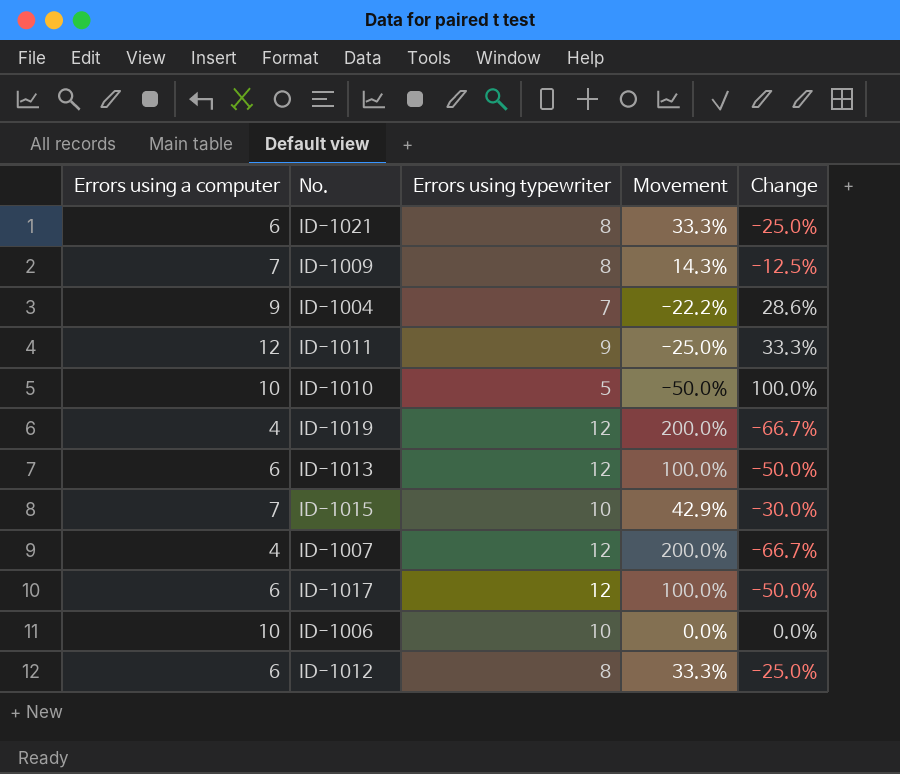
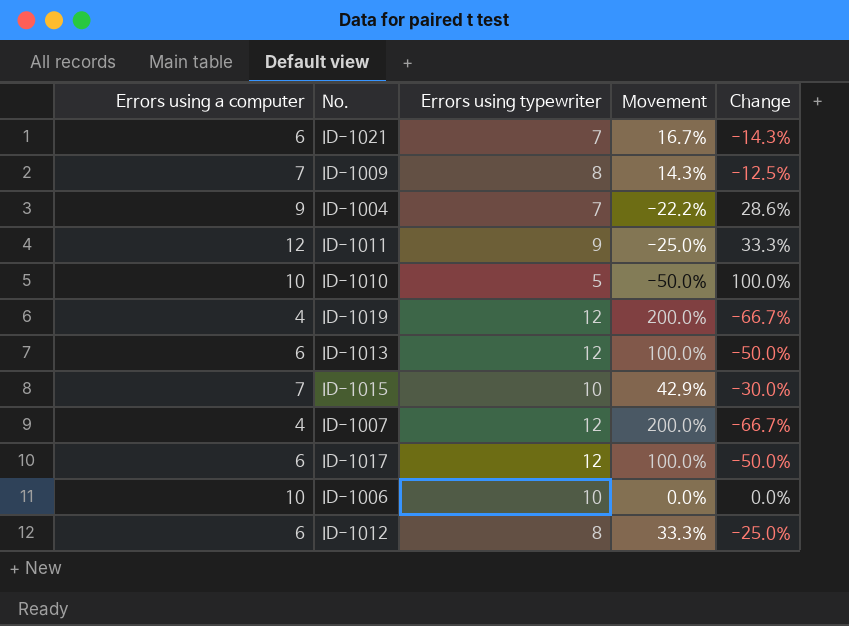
ID-1021 | Errors using typewriter: 8 -> 7
ID-1021 | Movement: 33.3% -> 16.7%
ID-1021 | Change: -25.0% -> -14.3%

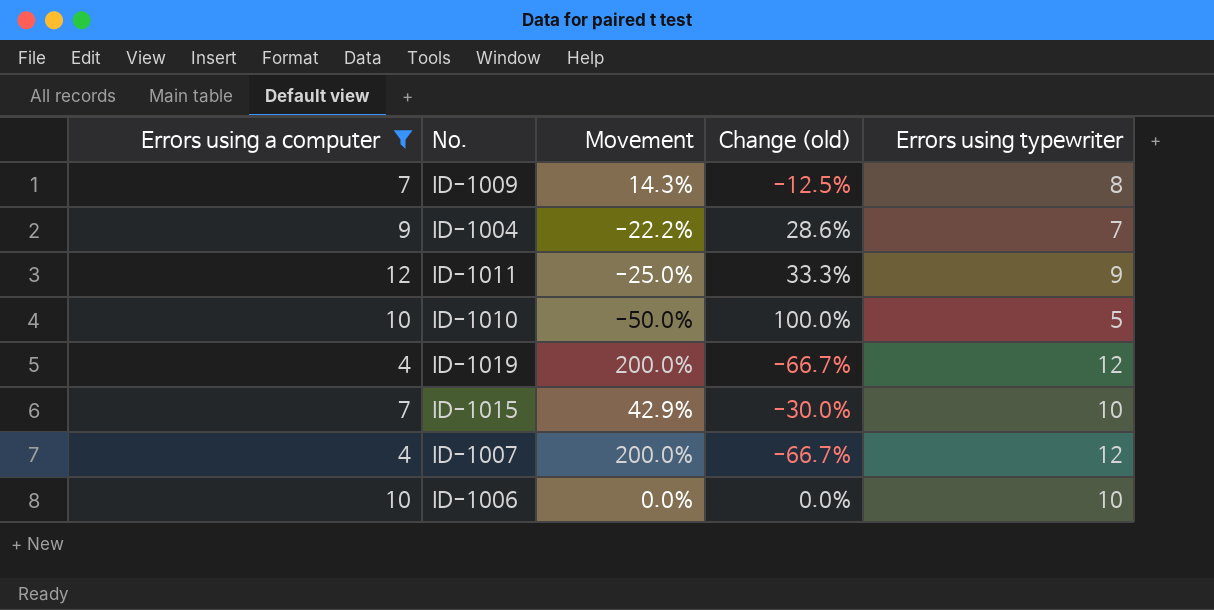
filter: none -> Errors using a computer != 6
column name: Change -> Change (old)
column Errors using typewriter | position: 3 -> 5

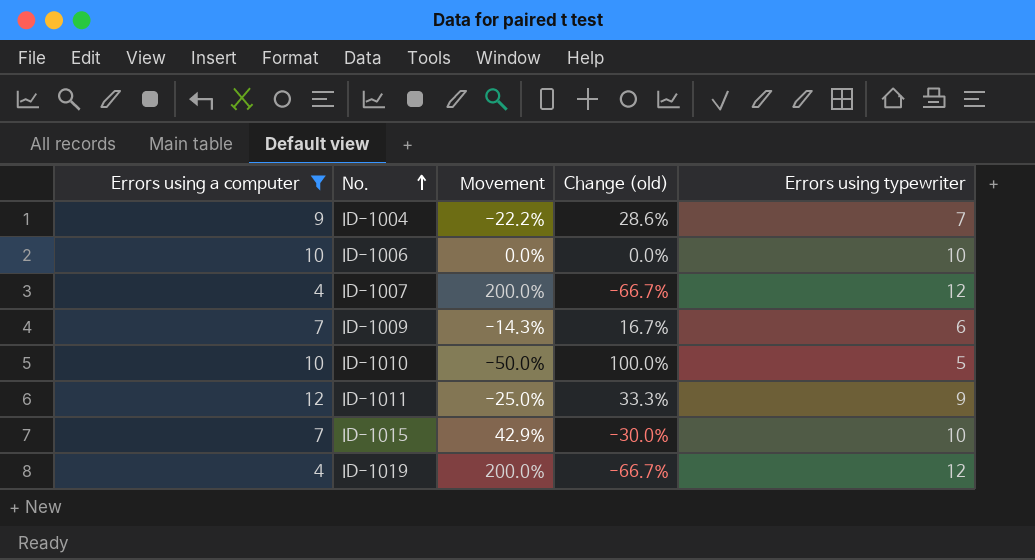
row order: none -> No. ascending
ID-1009 | Movement: 14.3% -> -14.3%
ID-1009 | Change (old): -12.5% -> 16.7%
ID-1009 | Errors using typewriter: 8 -> 6

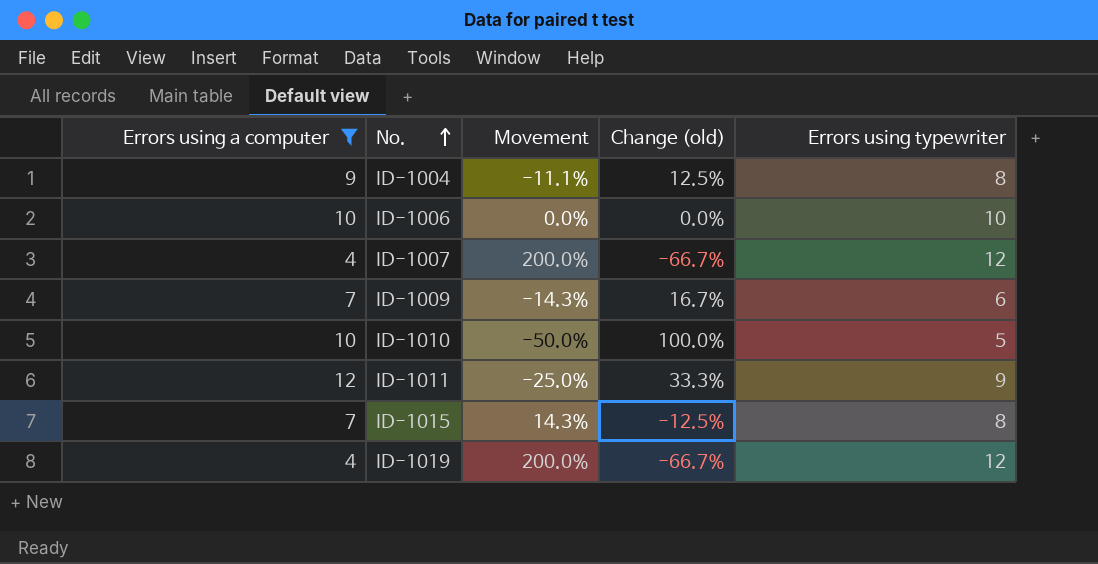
ID-1004 | Movement: -22.2% -> -11.1%
ID-1004 | Change (old): 28.6% -> 12.5%
ID-1004 | Errors using typewriter: 7 -> 8
ID-1015 | Movement: 42.9% -> 14.3%
ID-1015 | Change (old): -30.0% -> -12.5%
ID-1015 | Errors using typewriter: 10 -> 8

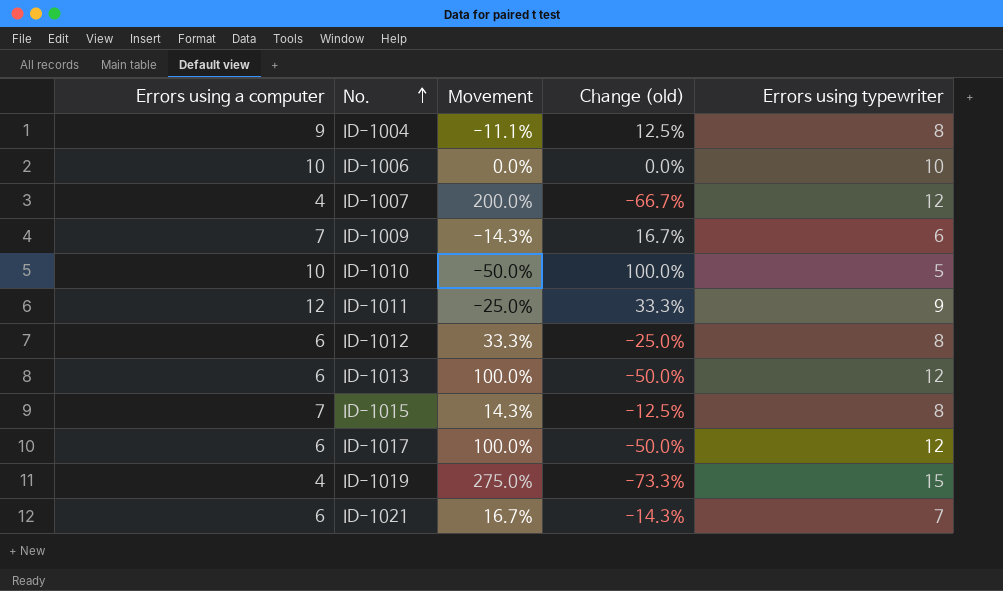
filter: Errors using a computer != 6 -> none
ID-1019 | Movement: 200.0% -> 275.0%
ID-1019 | Change (old): -66.7% -> -73.3%
ID-1019 | Errors using typewriter: 12 -> 15

